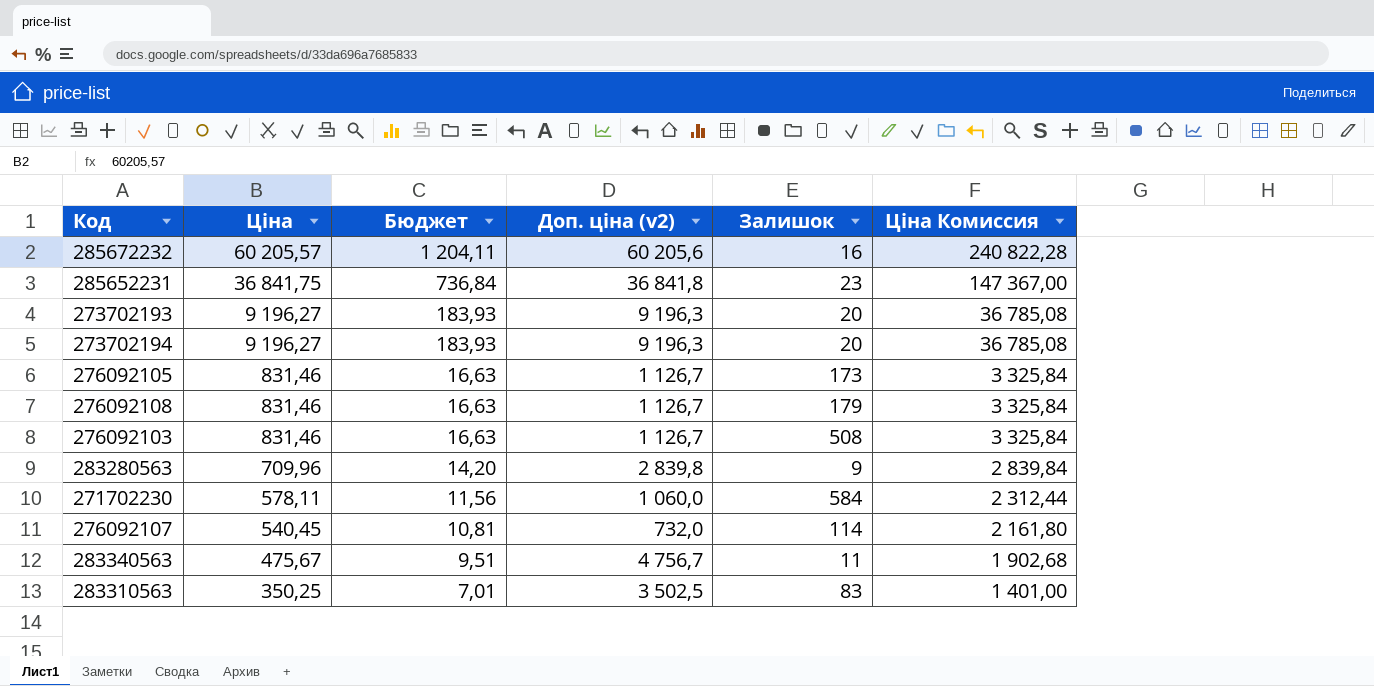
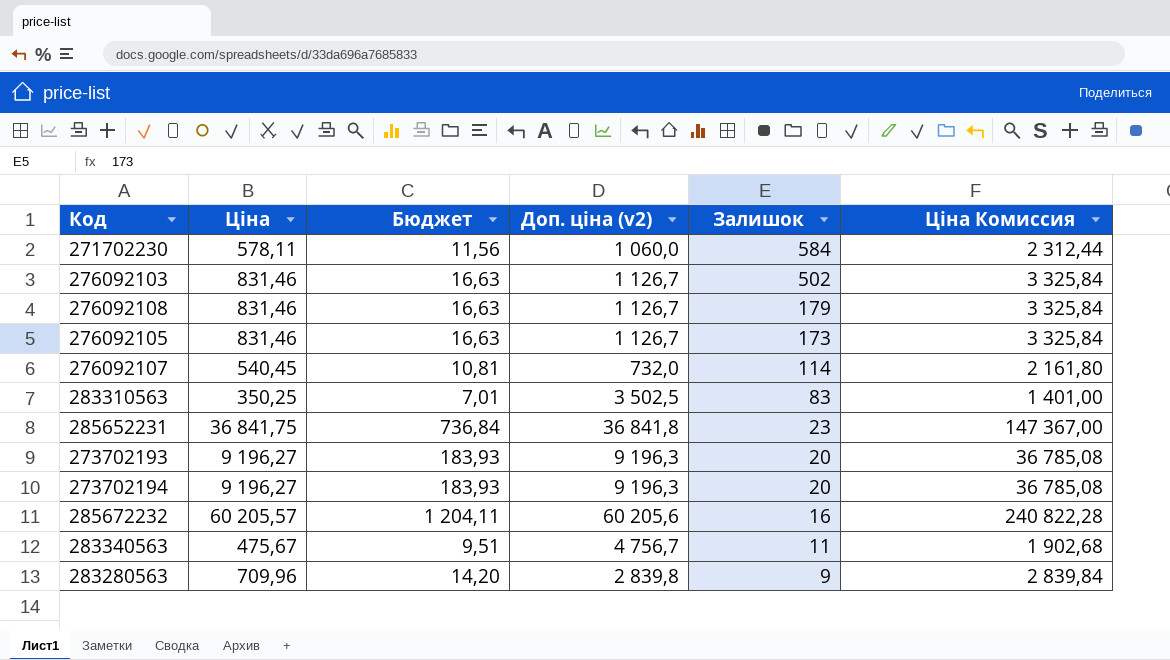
row order: Ціна descending -> Залишок descending
276092103 | Залишок: 508 -> 502

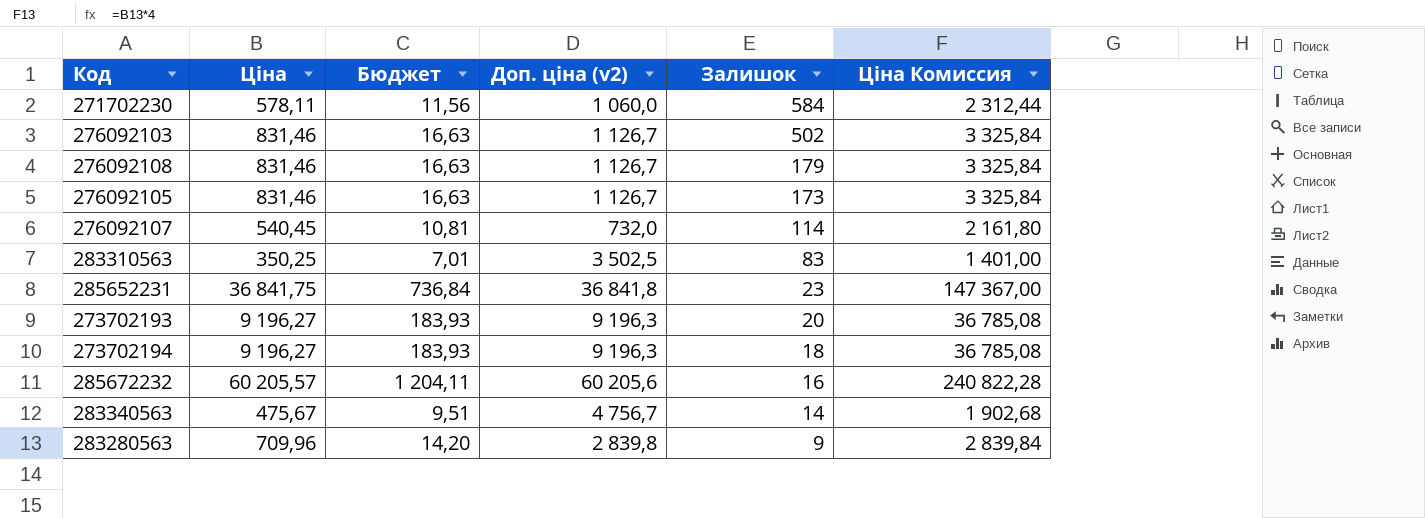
273702194 | Залишок: 20 -> 18
283340563 | Залишок: 11 -> 14

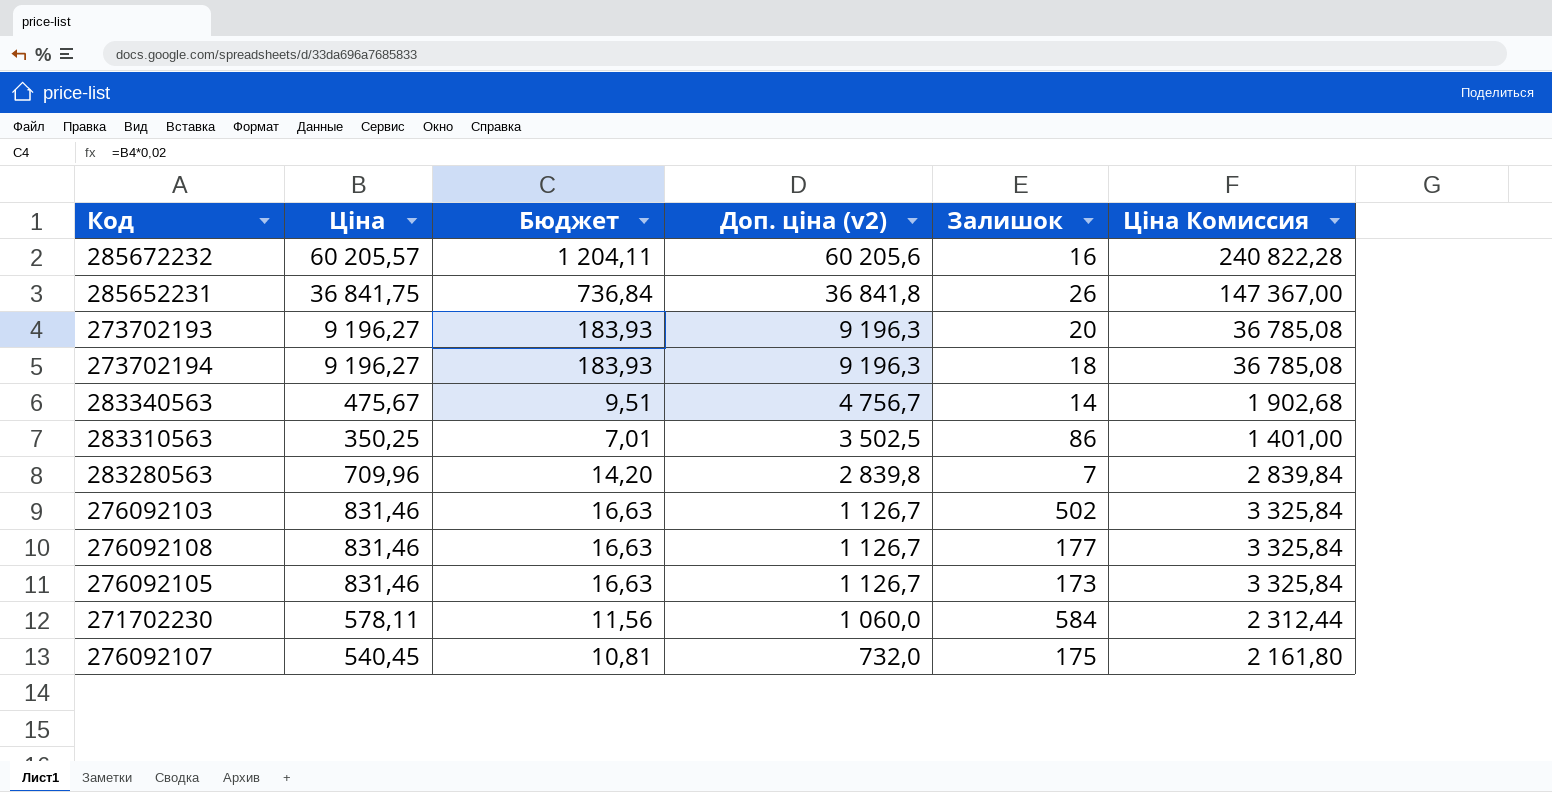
row order: Залишок descending -> Доп. ціна (v2) descending
285652231 | Залишок: 23 -> 26
283310563 | Залишок: 83 -> 86
283280563 | Залишок: 9 -> 7
276092108 | Залишок: 179 -> 177
276092107 | Залишок: 114 -> 175

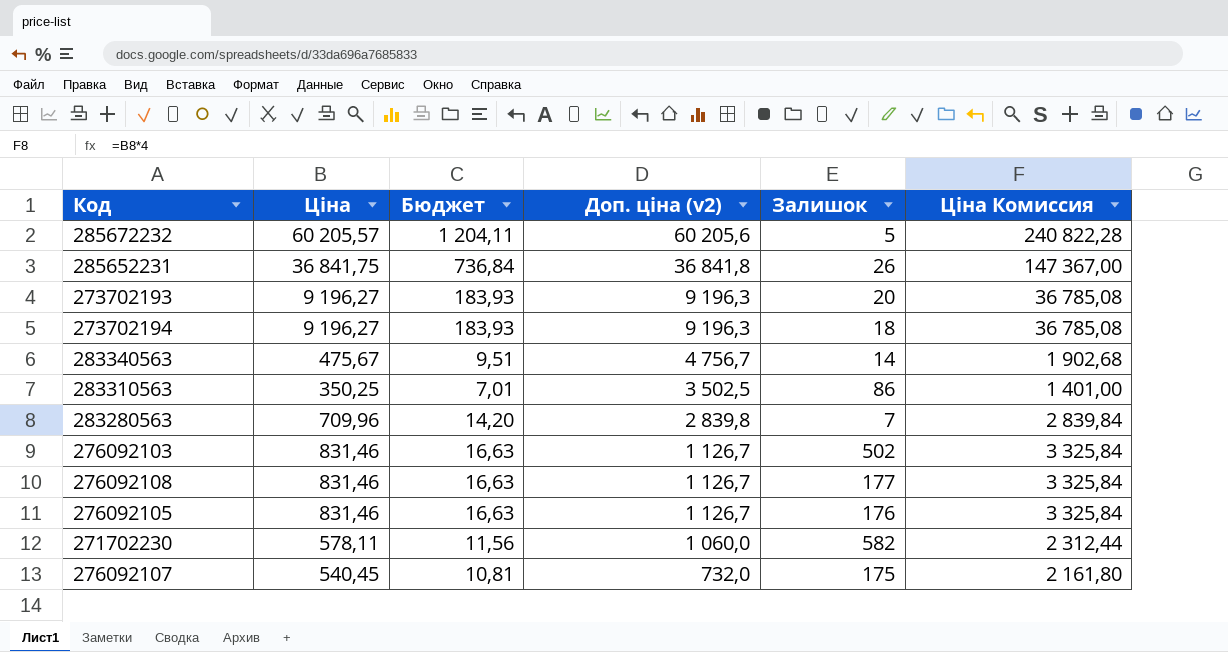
285672232 | Залишок: 16 -> 5
276092105 | Залишок: 173 -> 176
271702230 | Залишок: 584 -> 582

